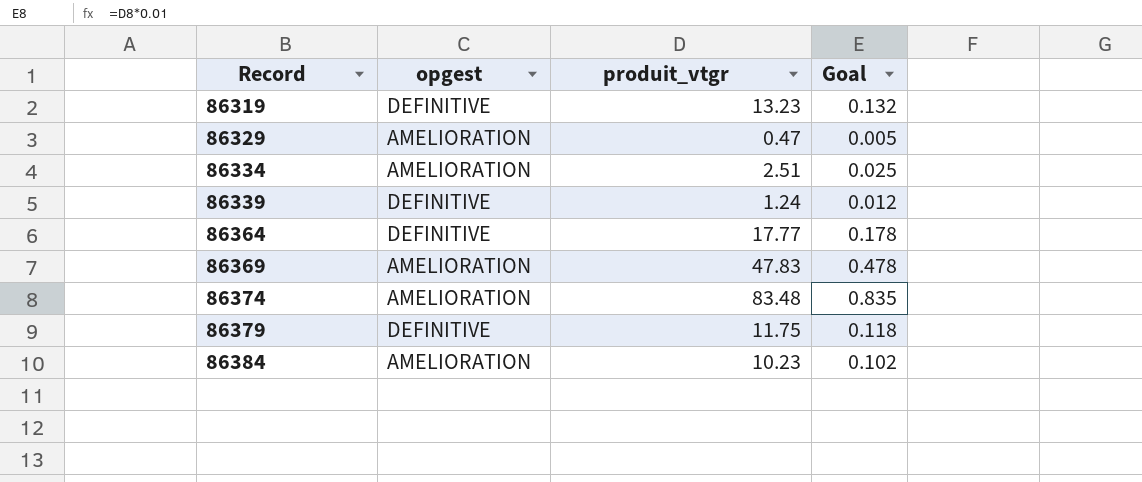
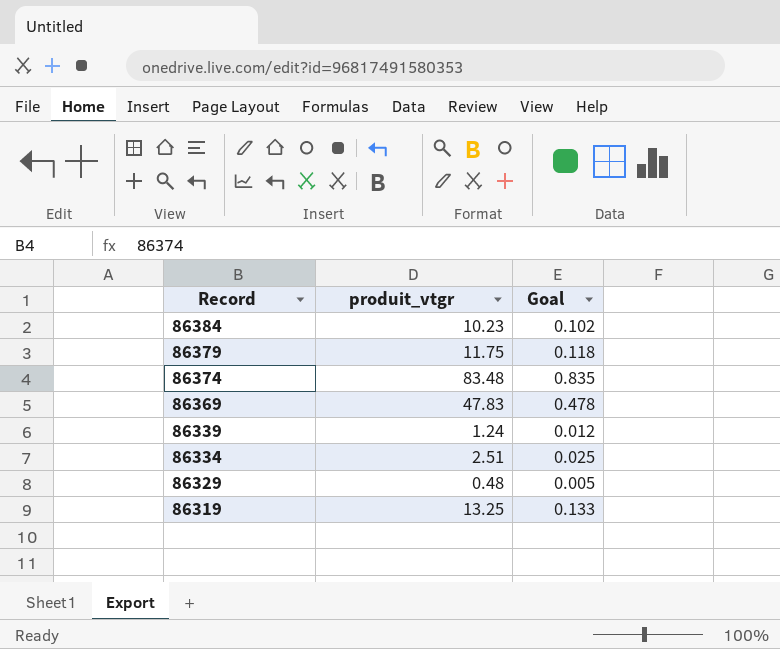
row order: Record ascending -> Record descending
column opgest | position: 2 -> none
row 86364: DEFINITIVE | 17.77 | 0.178 -> none
86329 | produit_vtgr: 0.47 -> 0.48
86319 | produit_vtgr: 13.23 -> 13.25
86319 | Goal: 0.132 -> 0.133

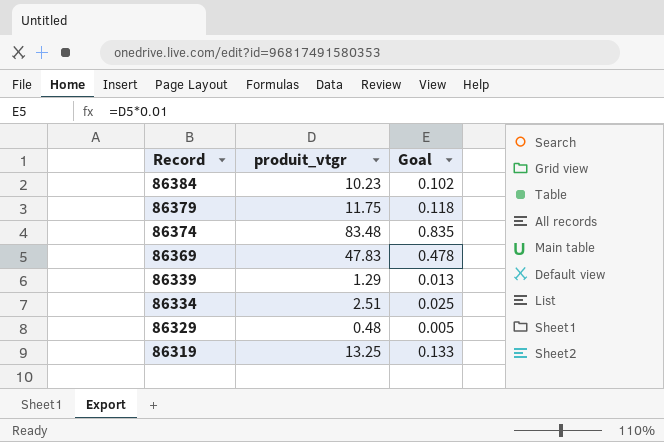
86339 | produit_vtgr: 1.24 -> 1.29
86339 | Goal: 0.012 -> 0.013

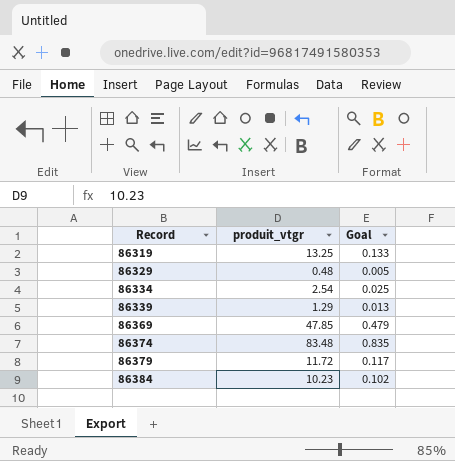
row order: Record descending -> Record ascending
86334 | produit_vtgr: 2.51 -> 2.54
86369 | produit_vtgr: 47.83 -> 47.85
86369 | Goal: 0.478 -> 0.479
86379 | produit_vtgr: 11.75 -> 11.72
86379 | Goal: 0.118 -> 0.117

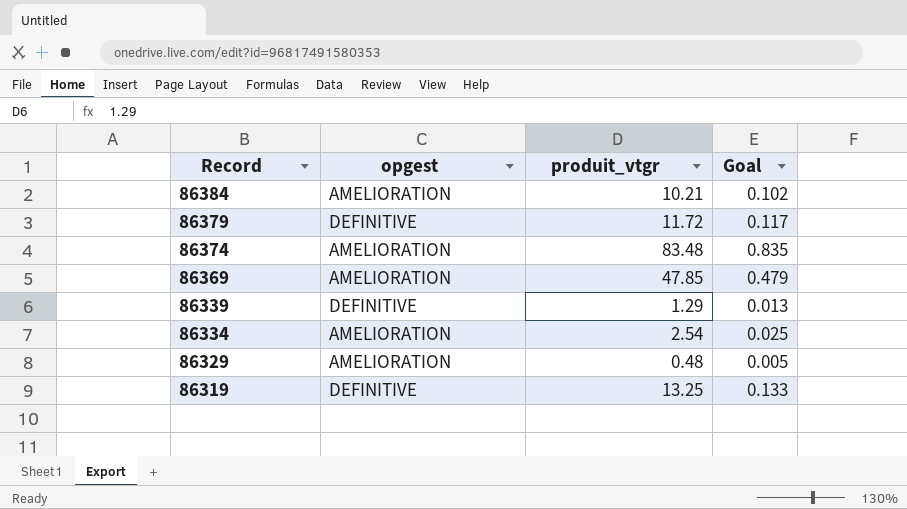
row order: Record ascending -> Record descending
column opgest | position: none -> 2
86384 | produit_vtgr: 10.23 -> 10.21

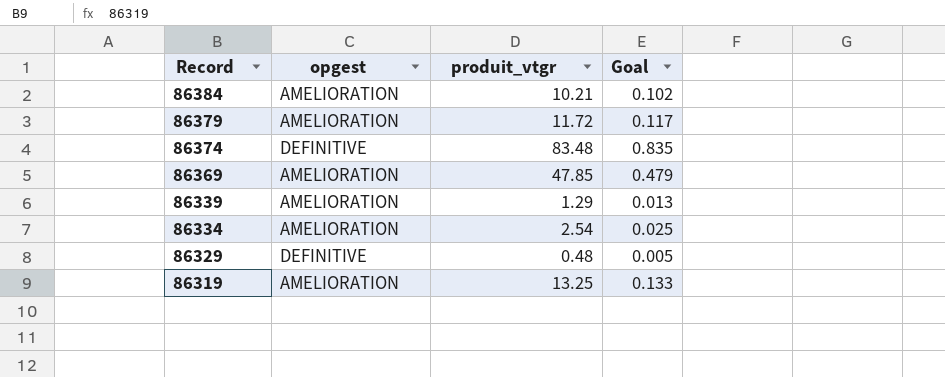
86379 | opgest: DEFINITIVE -> AMELIORATION
86374 | opgest: AMELIORATION -> DEFINITIVE
86339 | opgest: DEFINITIVE -> AMELIORATION
86329 | opgest: AMELIORATION -> DEFINITIVE
86319 | opgest: DEFINITIVE -> AMELIORATION

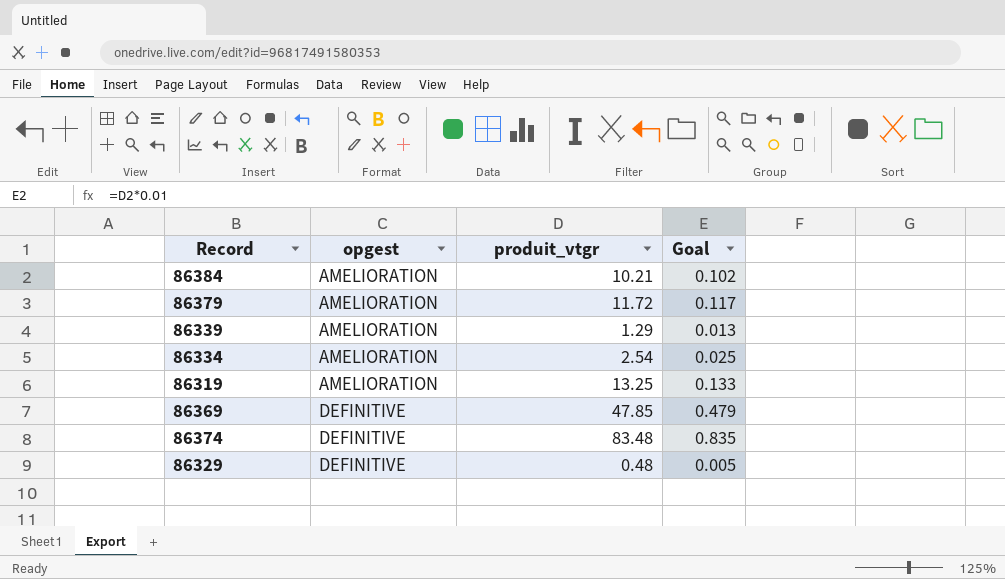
row order: Record descending -> opgest ascending
86369 | opgest: AMELIORATION -> DEFINITIVE

